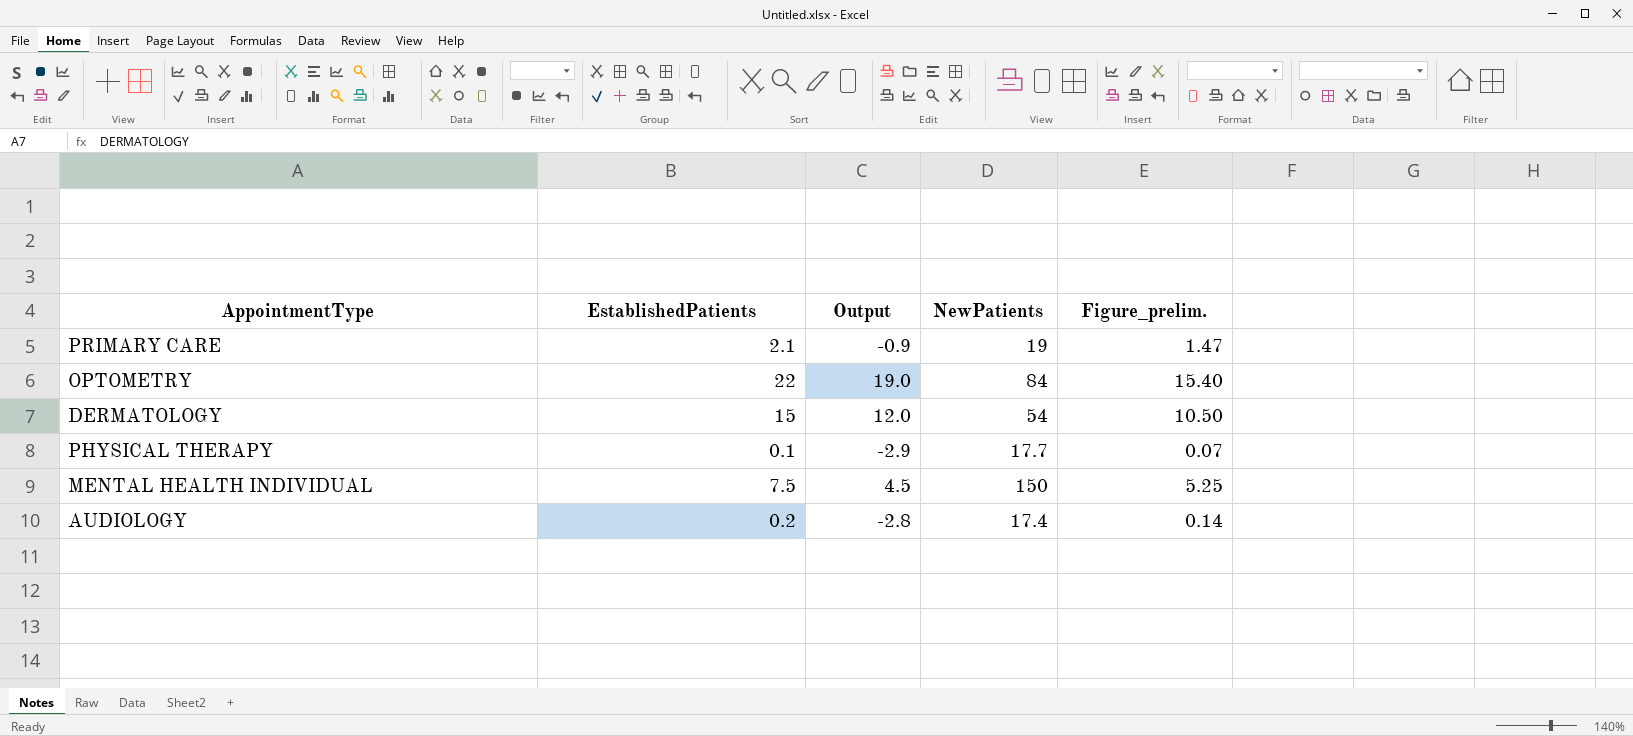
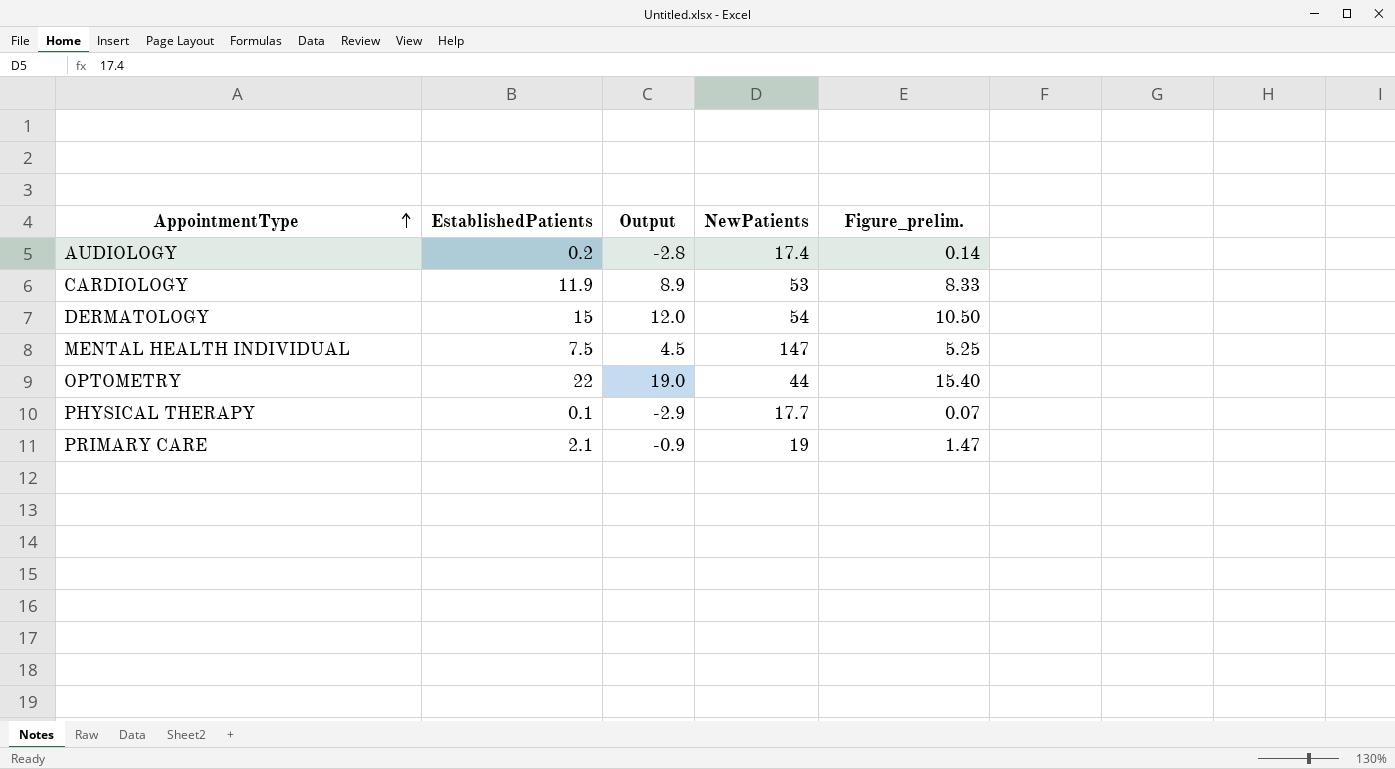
row order: none -> AppointmentType ascending
row CARDIOLOGY: none -> 11.9 | 8.9 | 53 | 8.33
MENTAL HEALTH INDIVIDUAL | NewPatients: 150 -> 147
OPTOMETRY | NewPatients: 84 -> 44

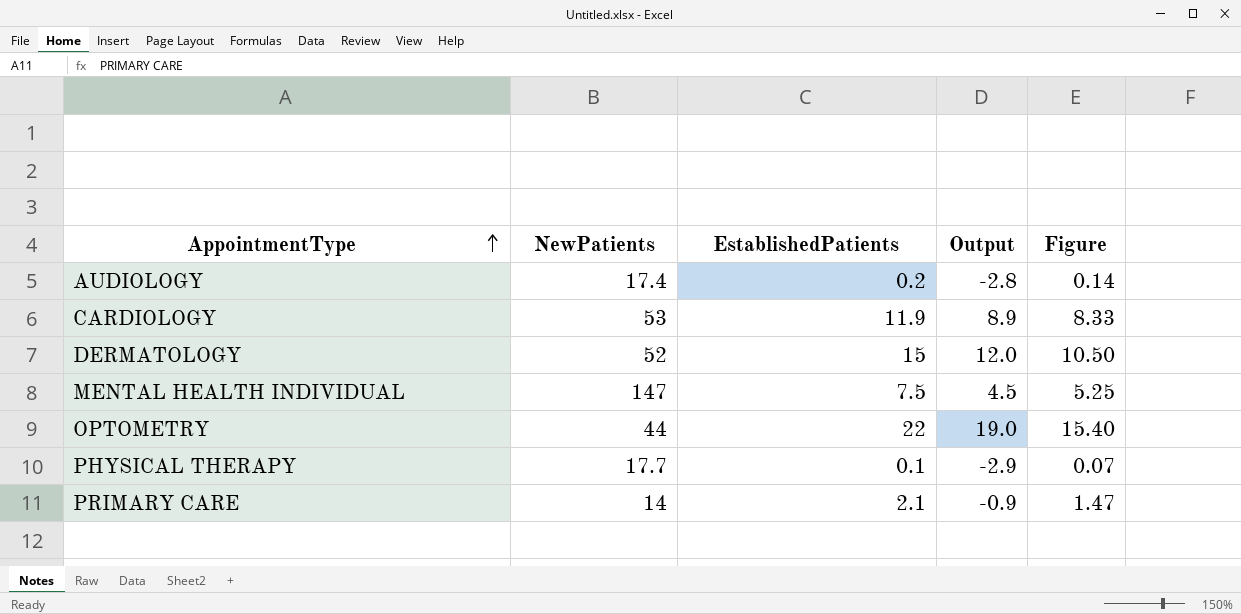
column NewPatients | position: 4 -> 2
column name: Figure_prelim. -> Figure
DERMATOLOGY | NewPatients: 54 -> 52
PRIMARY CARE | NewPatients: 19 -> 14

